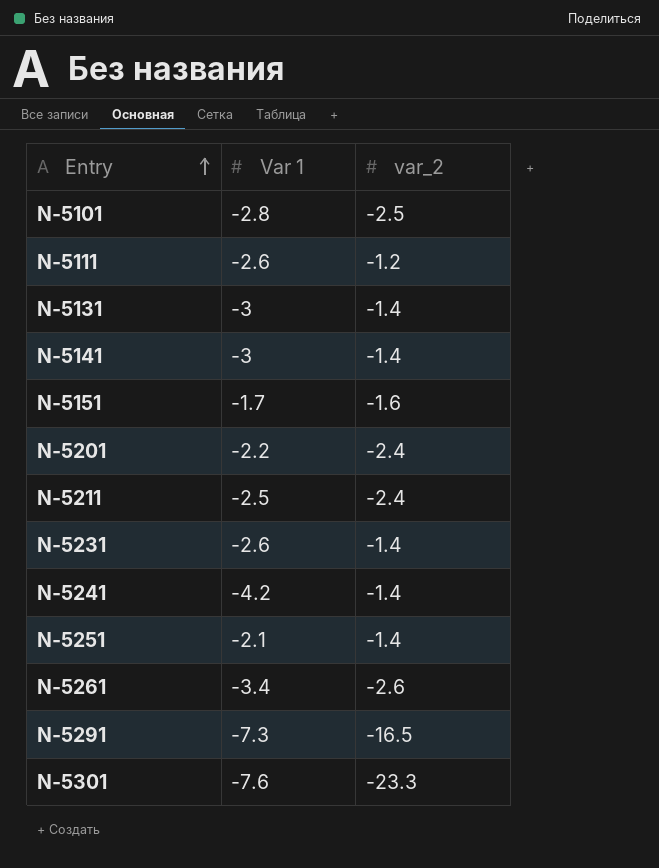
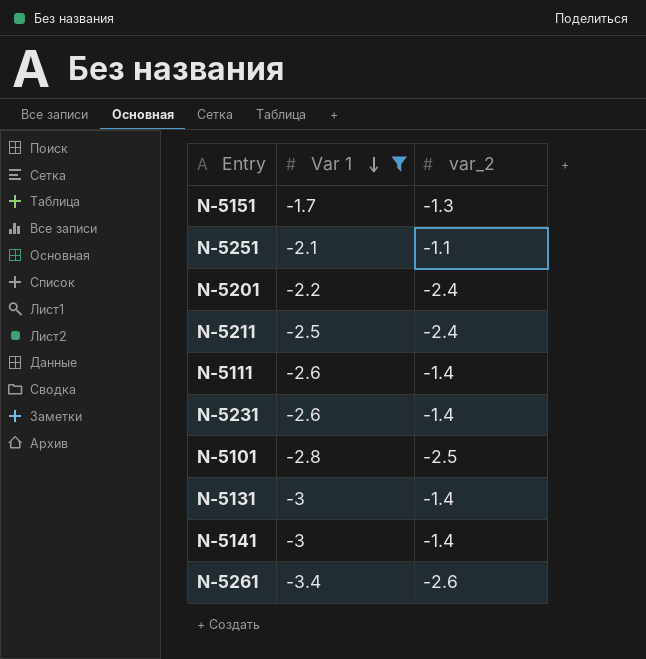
filter: none -> Var 1 >= -3.4
row order: Entry ascending -> Var 1 descending
N-5151 | var_2: -1.6 -> -1.3
N-5251 | var_2: -1.4 -> -1.1
N-5111 | var_2: -1.2 -> -1.4

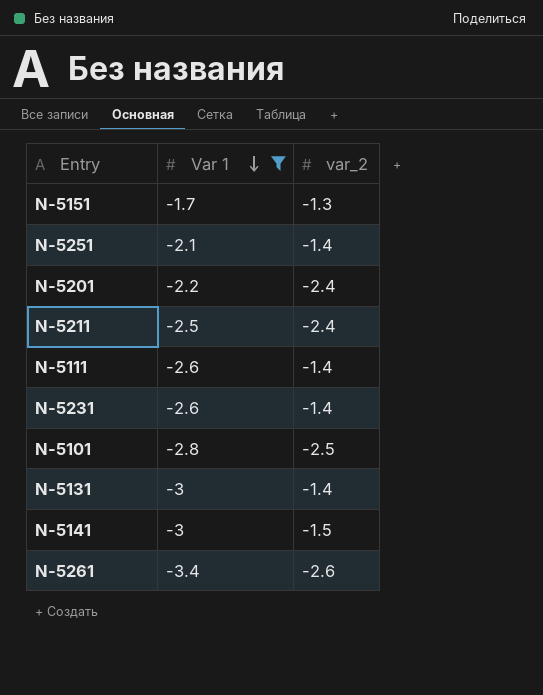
N-5251 | var_2: -1.1 -> -1.4
N-5141 | var_2: -1.4 -> -1.5

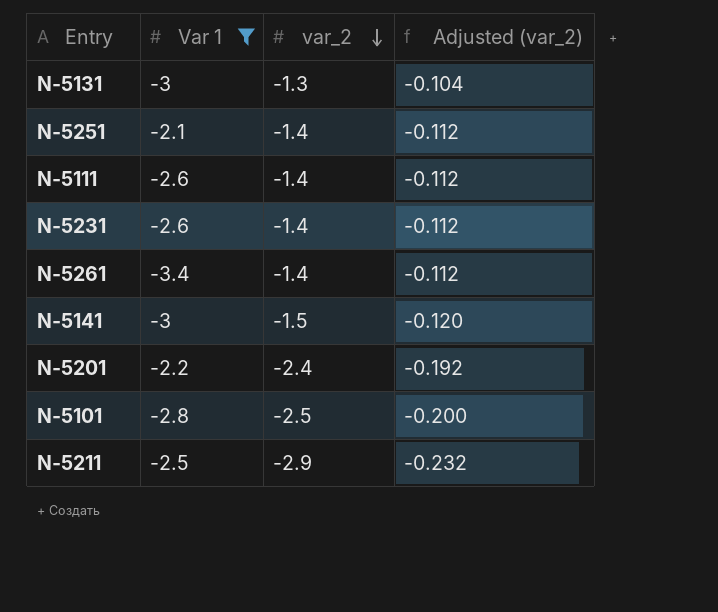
row order: Var 1 descending -> var_2 descending
column Adjusted (var_2) | formula: none -> [var_2] * 0.08
row N-5151: -1.7 | -1.3 -> none
N-5131 | var_2: -1.4 -> -1.3
N-5261 | var_2: -2.6 -> -1.4
N-5211 | var_2: -2.4 -> -2.9

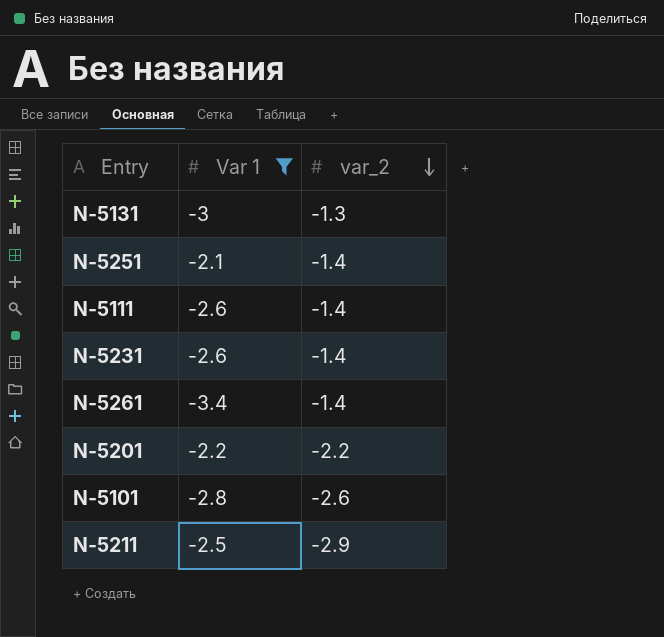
column Adjusted (var_2) | formula: [var_2] * 0.08 -> none
row N-5141: -3 | -1.5 | -0.120 -> none
N-5201 | var_2: -2.4 -> -2.2
N-5101 | var_2: -2.5 -> -2.6

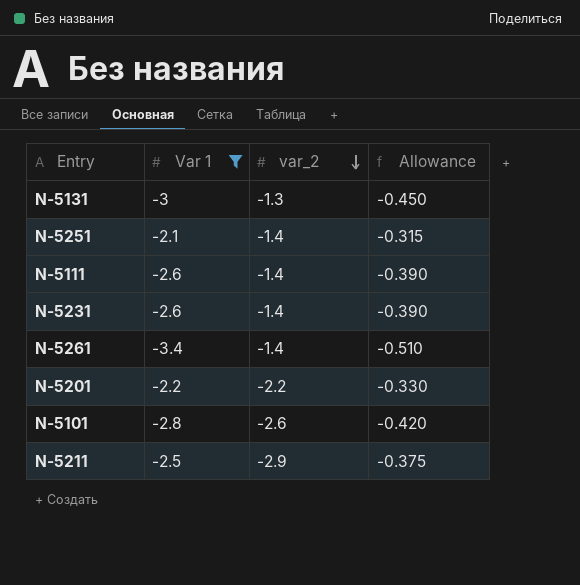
column Allowance | formula: none -> [Var 1] * 0.15

